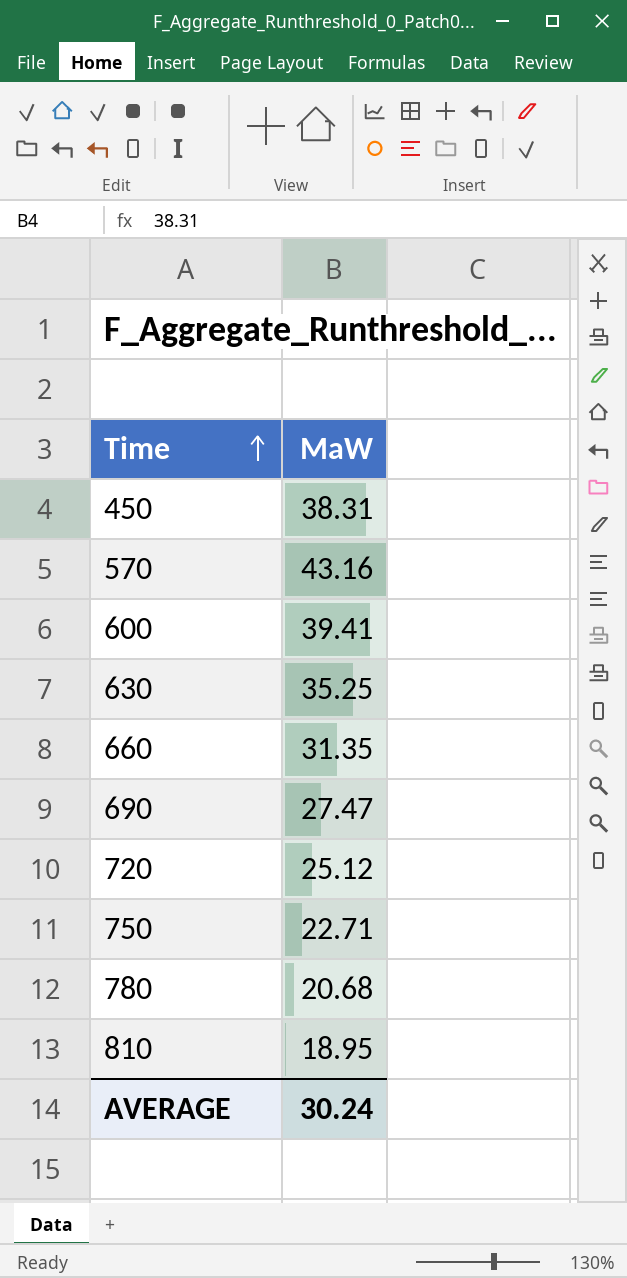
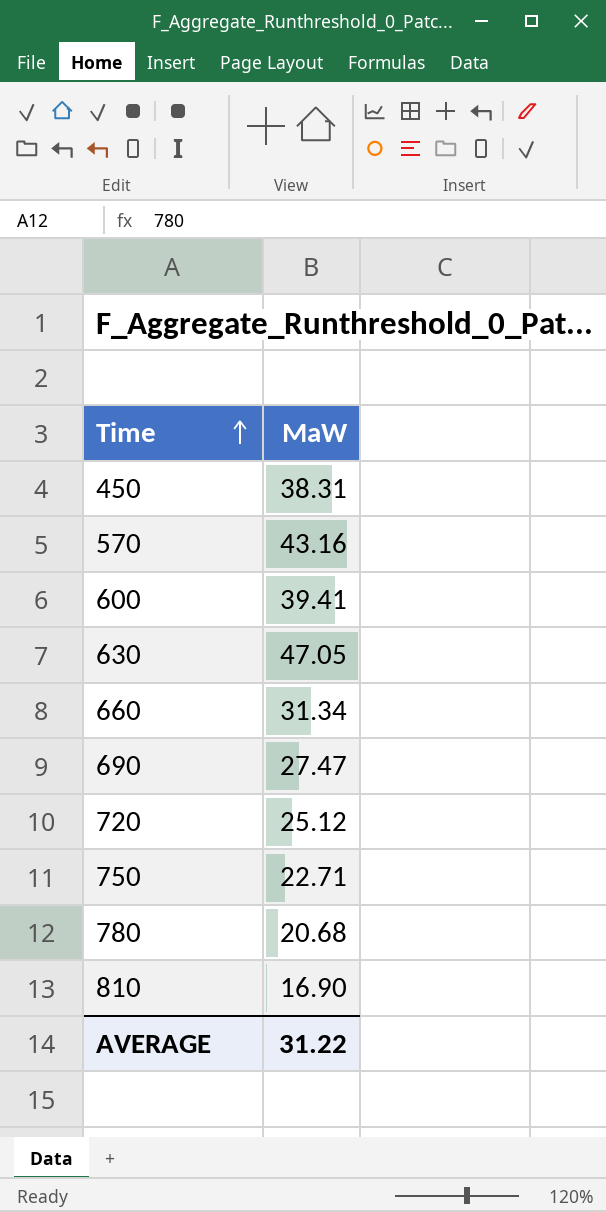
630 | MaW: 35.25 -> 47.05
660 | MaW: 31.35 -> 31.34
810 | MaW: 18.95 -> 16.90
AVERAGE | MaW: 30.24 -> 31.22

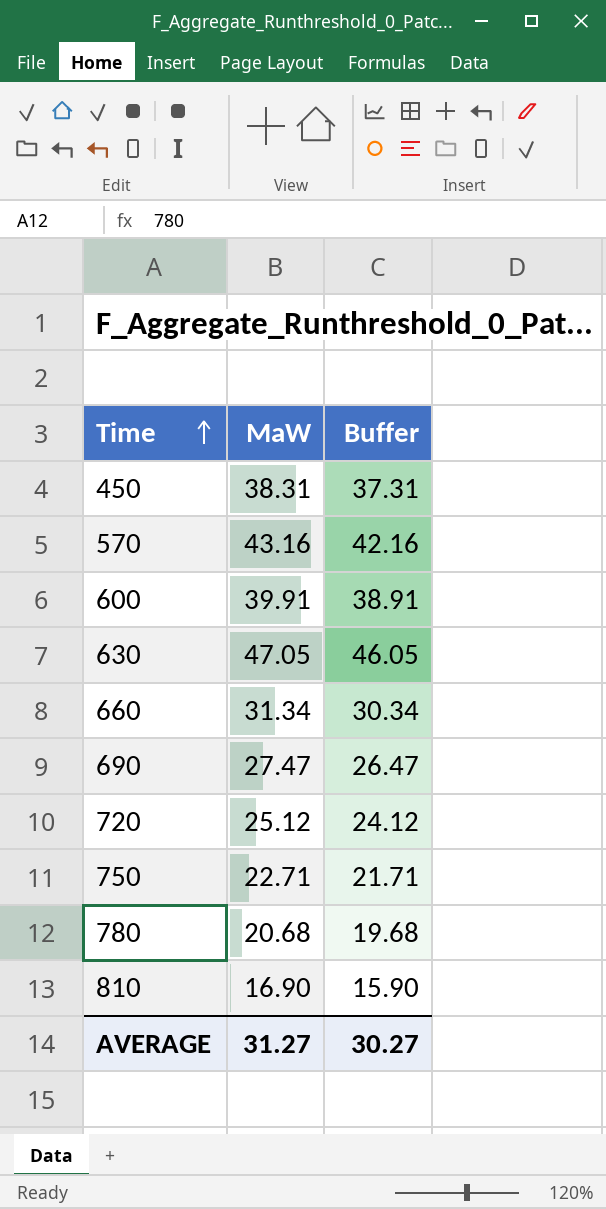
column Buffer | formula: none -> [MaW] - 1
600 | MaW: 39.41 -> 39.91
AVERAGE | MaW: 31.22 -> 31.27

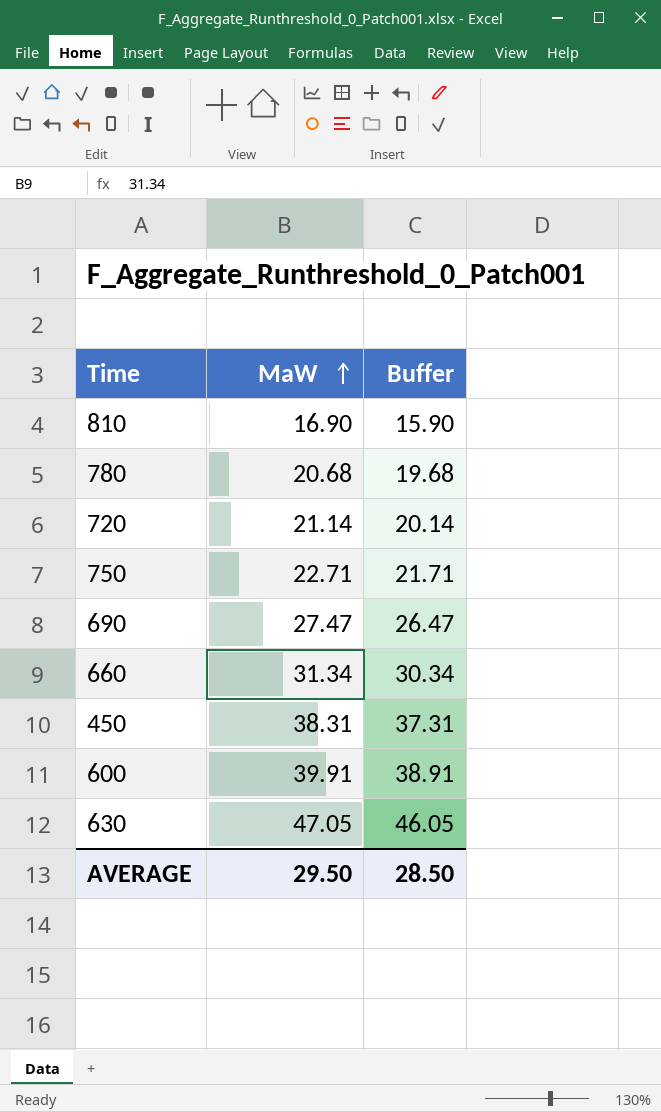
row order: Time ascending -> MaW ascending
row 570: 43.16 | 42.16 -> none
720 | MaW: 25.12 -> 21.14
720 | Buffer: 24.12 -> 20.14
AVERAGE | MaW: 31.27 -> 29.50
AVERAGE | Buffer: 30.27 -> 28.50

